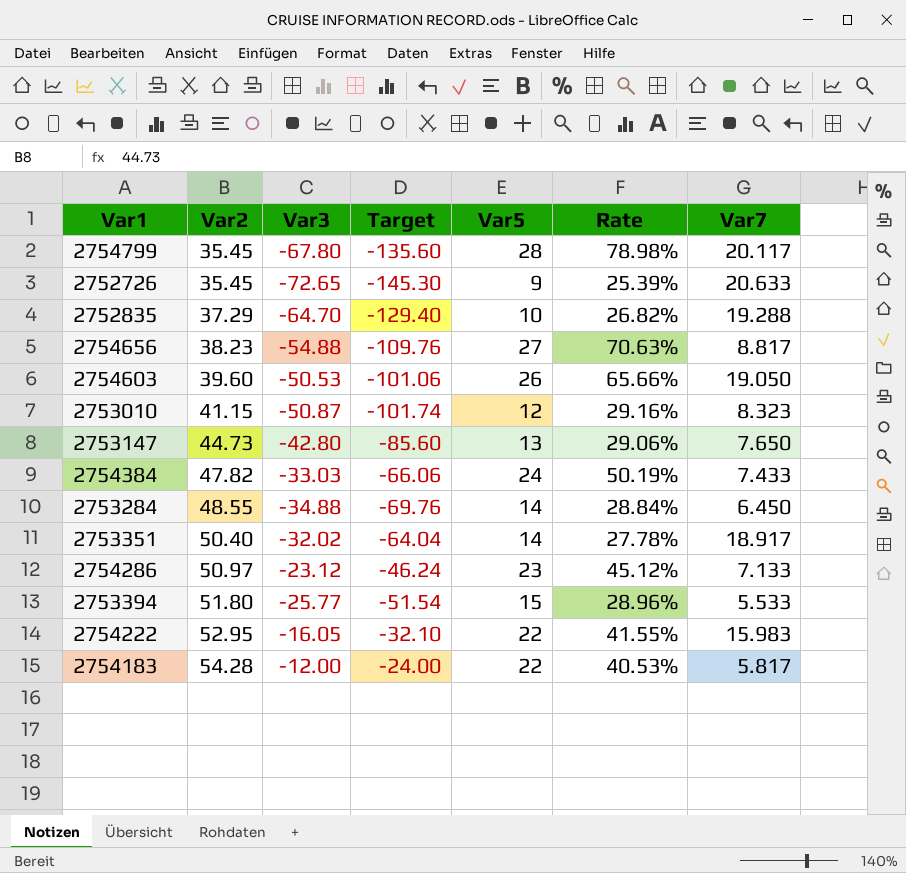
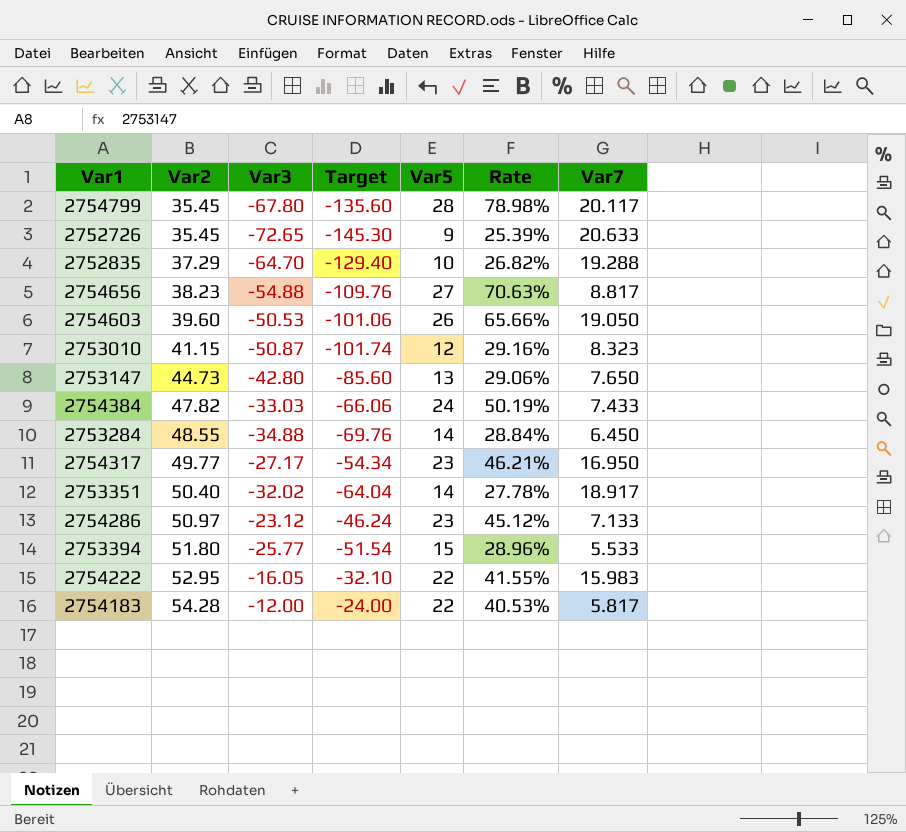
row 2754317: none -> 49.77 | -27.17 | -54.34 | 23 | 46.21% | 16.950

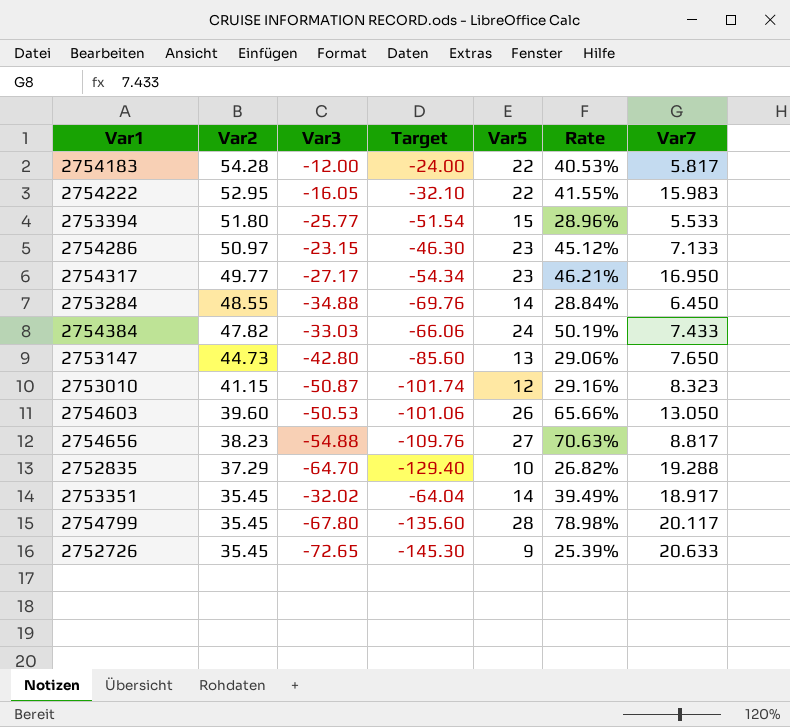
row order: Var2 ascending -> Var2 descending
2754286 | Var3: -23.12 -> -23.15
2754286 | Target: -46.24 -> -46.30
2754603 | Var7: 19.050 -> 13.050
2753351 | Var2: 50.40 -> 35.45
2753351 | Rate: 27.78% -> 39.49%

